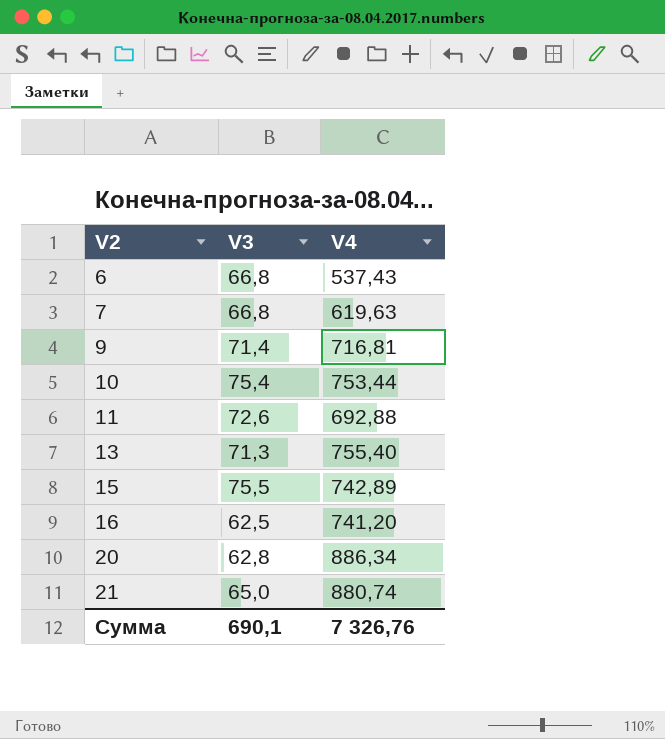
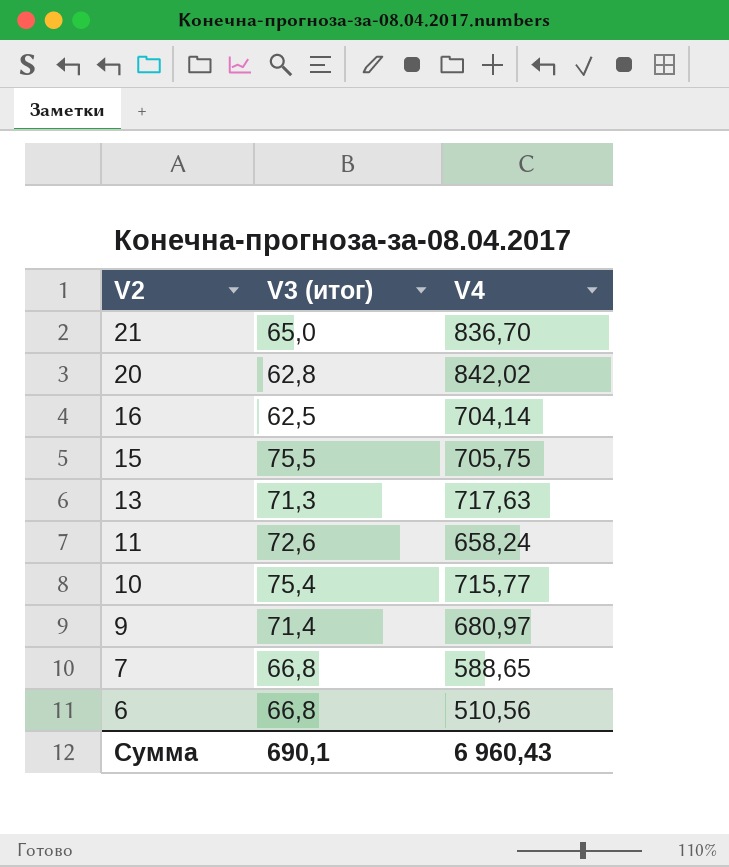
row order: V2 ascending -> V2 descending
column name: V3 -> V3 (итог)
21 | V4: 880,74 -> 836,70
20 | V4: 886,34 -> 842,02
16 | V4: 741,20 -> 704,14
15 | V4: 742,89 -> 705,75
13 | V4: 755,40 -> 717,63
11 | V4: 692,88 -> 658,24
10 | V4: 753,44 -> 715,77
9 | V4: 716,81 -> 680,97
7 | V4: 619,63 -> 588,65
6 | V4: 537,43 -> 510,56
Сумма | V4: 7 326,76 -> 6 960,43

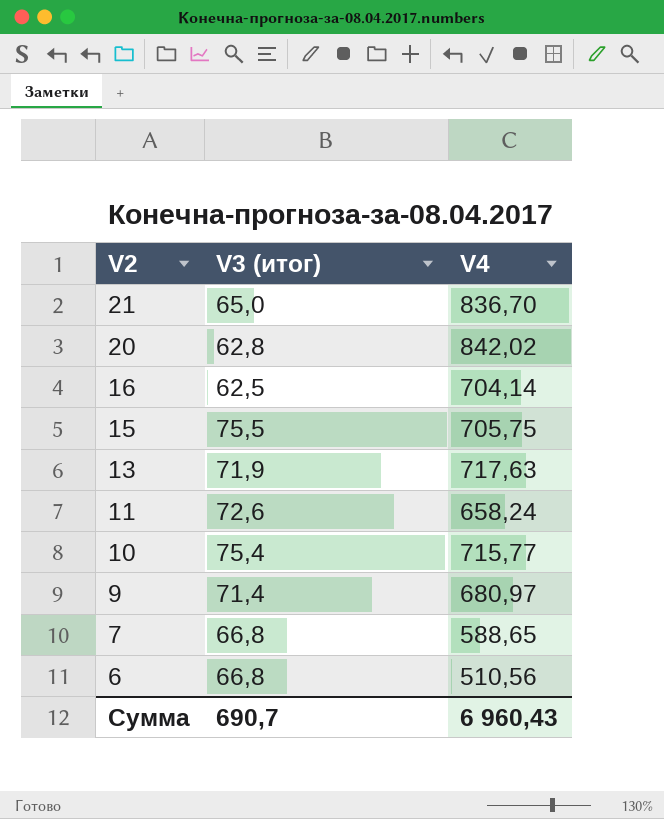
13 | V3 (итог): 71,3 -> 71,9
Сумма | V3 (итог): 690,1 -> 690,7

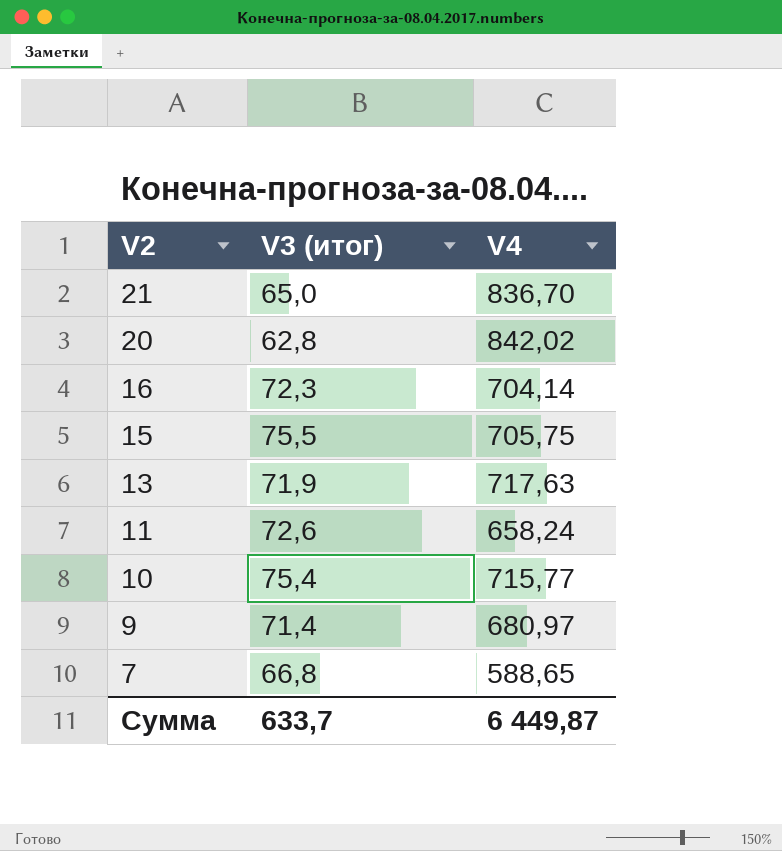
row 6: 66,8 | 510,56 -> none
16 | V3 (итог): 62,5 -> 72,3
Сумма | V3 (итог): 690,7 -> 633,7
Сумма | V4: 6 960,43 -> 6 449,87

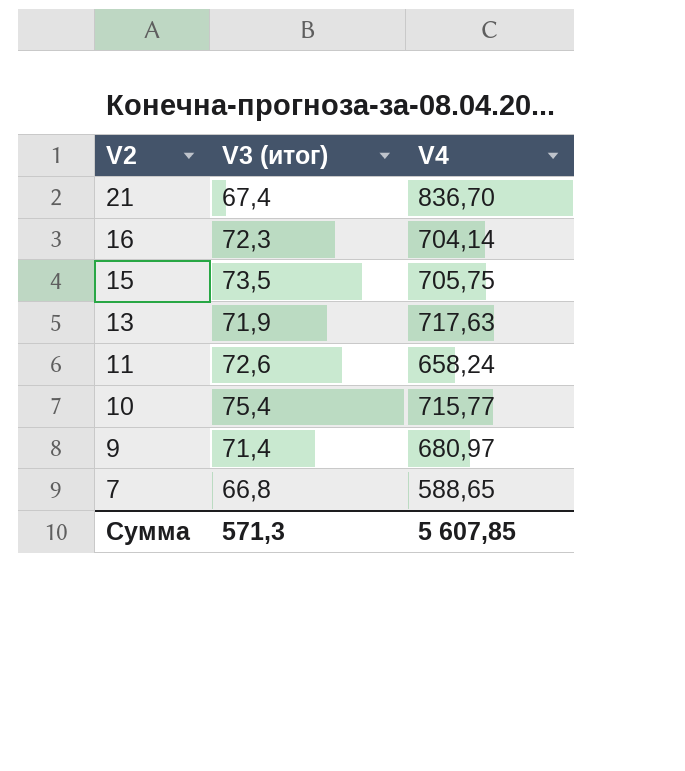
row 20: 62,8 | 842,02 -> none
21 | V3 (итог): 65,0 -> 67,4
15 | V3 (итог): 75,5 -> 73,5
Сумма | V3 (итог): 633,7 -> 571,3
Сумма | V4: 6 449,87 -> 5 607,85

